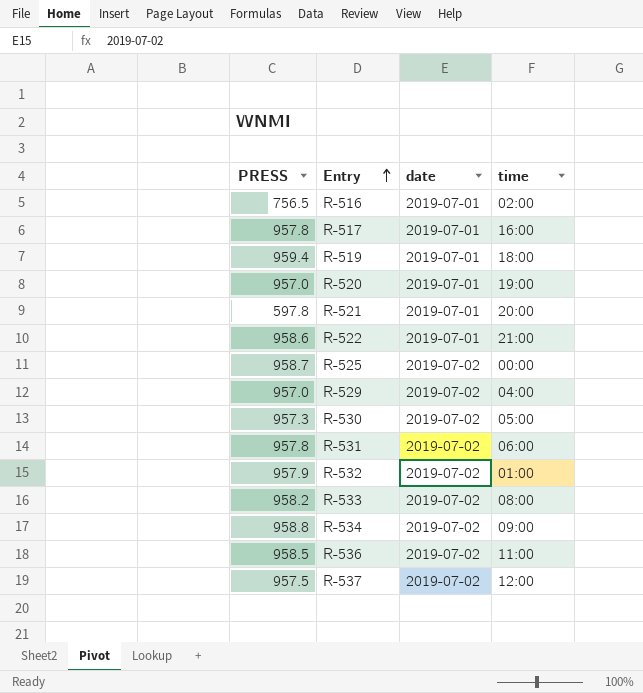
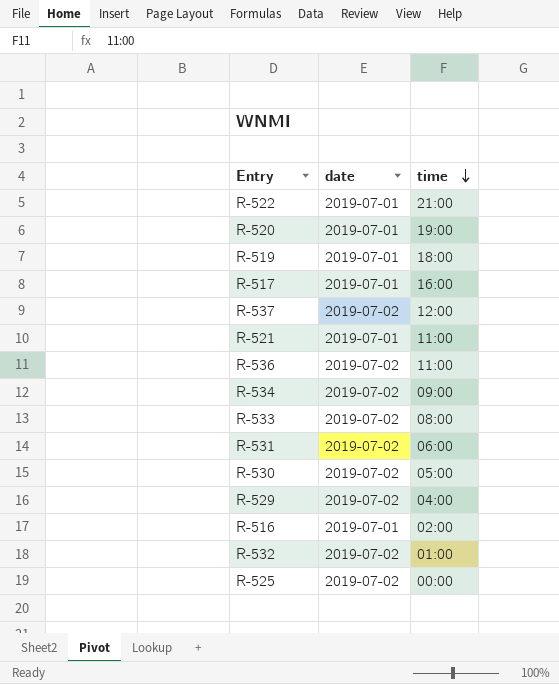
row order: Entry ascending -> time descending
column PRESS | position: 1 -> none
R-521 | time: 20:00 -> 11:00

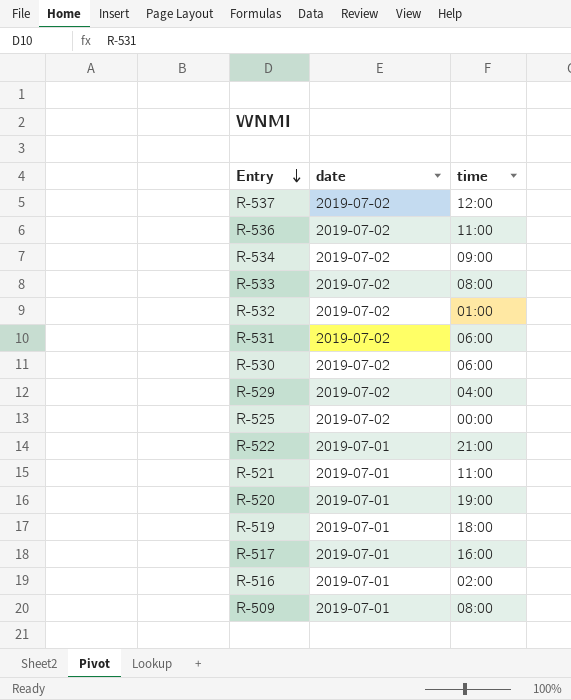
row order: time descending -> Entry descending
R-530 | time: 05:00 -> 06:00
row R-509: none -> 2019-07-01 | 08:00

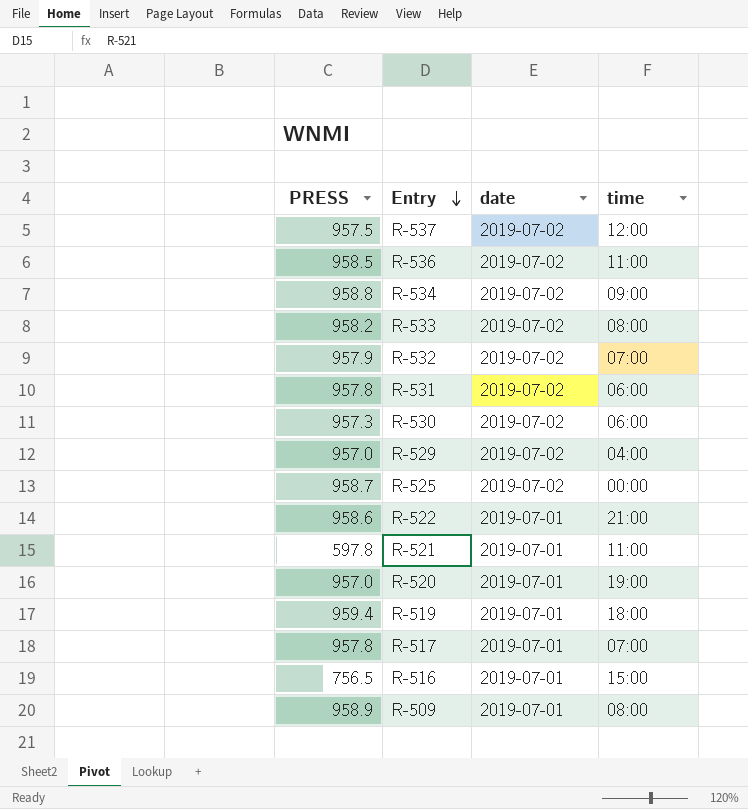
column PRESS | position: none -> 1
R-532 | time: 01:00 -> 07:00
R-517 | time: 16:00 -> 07:00
R-516 | time: 02:00 -> 15:00

